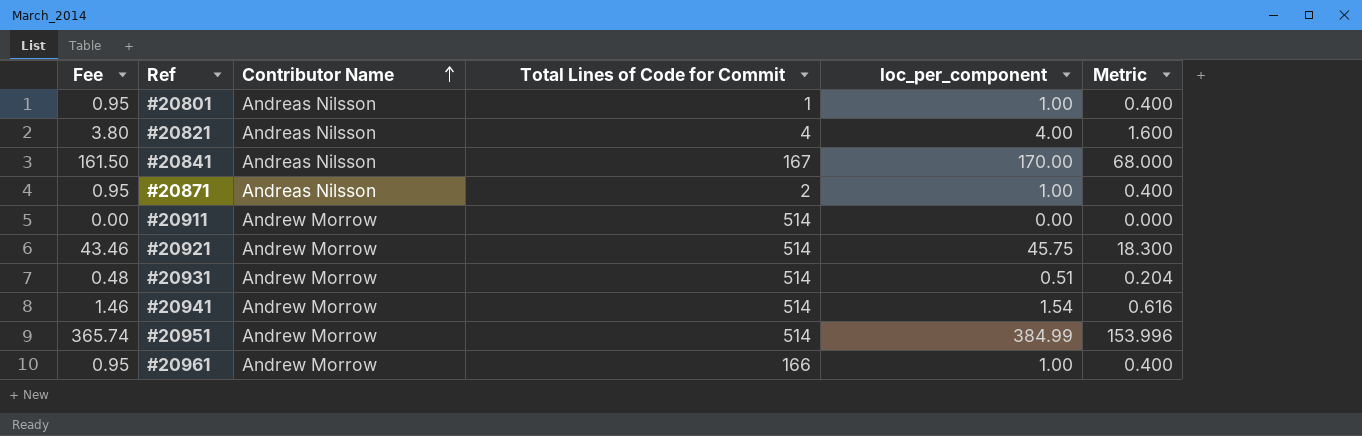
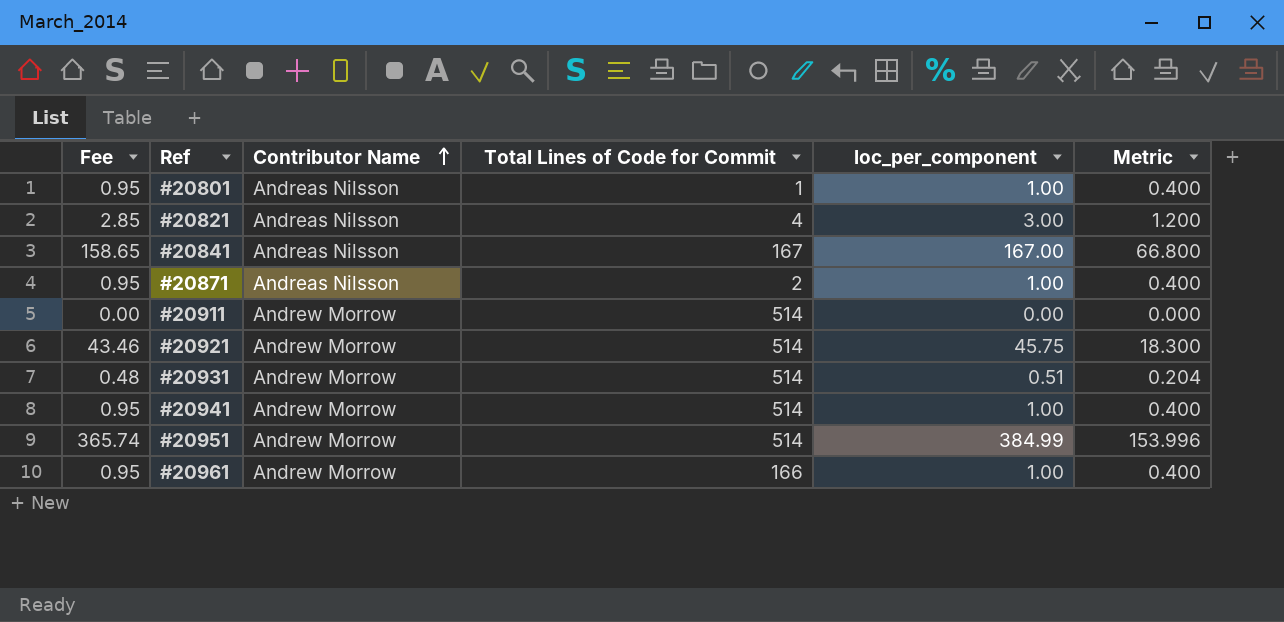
#20821 | Fee: 3.80 -> 2.85
#20821 | loc_per_component: 4.00 -> 3.00
#20821 | Metric: 1.600 -> 1.200
#20841 | Fee: 161.50 -> 158.65
#20841 | loc_per_component: 170.00 -> 167.00
#20841 | Metric: 68.000 -> 66.800
#20941 | Fee: 1.46 -> 0.95
#20941 | loc_per_component: 1.54 -> 1.00
#20941 | Metric: 0.616 -> 0.400

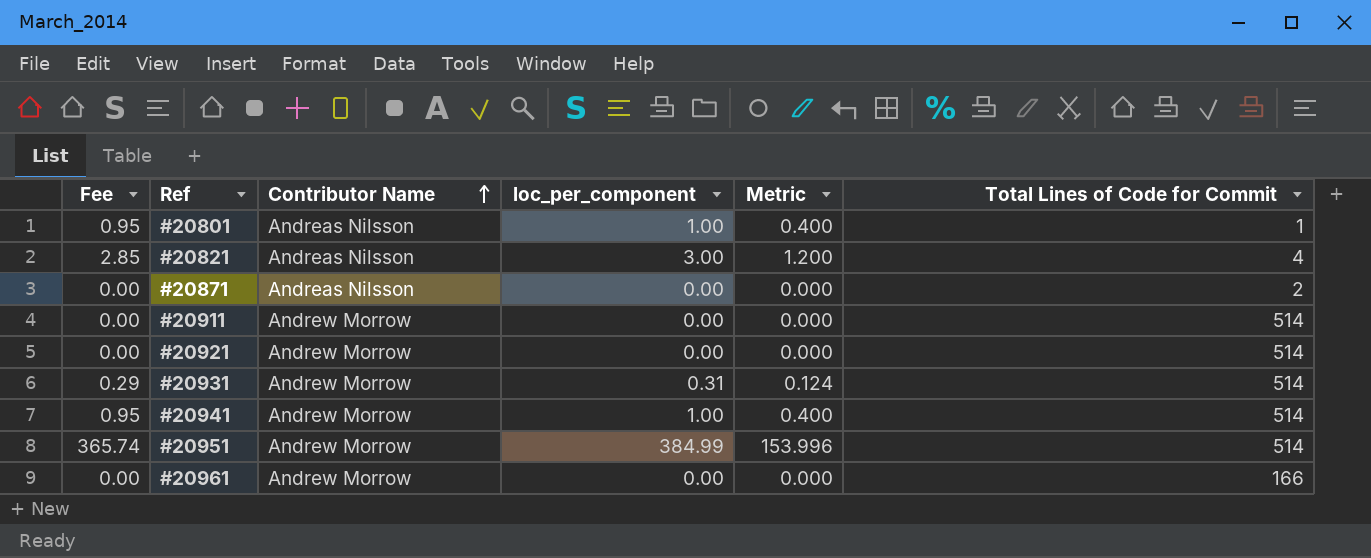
column Total Lines of Code for Commit | position: 4 -> 6
row #20841: 158.65 | Andreas Nilsson | 167 | 167.00 | 66.800 -> none
#20871 | Fee: 0.95 -> 0.00
#20871 | loc_per_component: 1.00 -> 0.00
#20871 | Metric: 0.400 -> 0.000
#20921 | Fee: 43.46 -> 0.00
#20921 | loc_per_component: 45.75 -> 0.00
#20921 | Metric: 18.300 -> 0.000
#20931 | Fee: 0.48 -> 0.29
#20931 | loc_per_component: 0.51 -> 0.31
#20931 | Metric: 0.204 -> 0.124
#20961 | Fee: 0.95 -> 0.00
#20961 | loc_per_component: 1.00 -> 0.00
#20961 | Metric: 0.400 -> 0.000

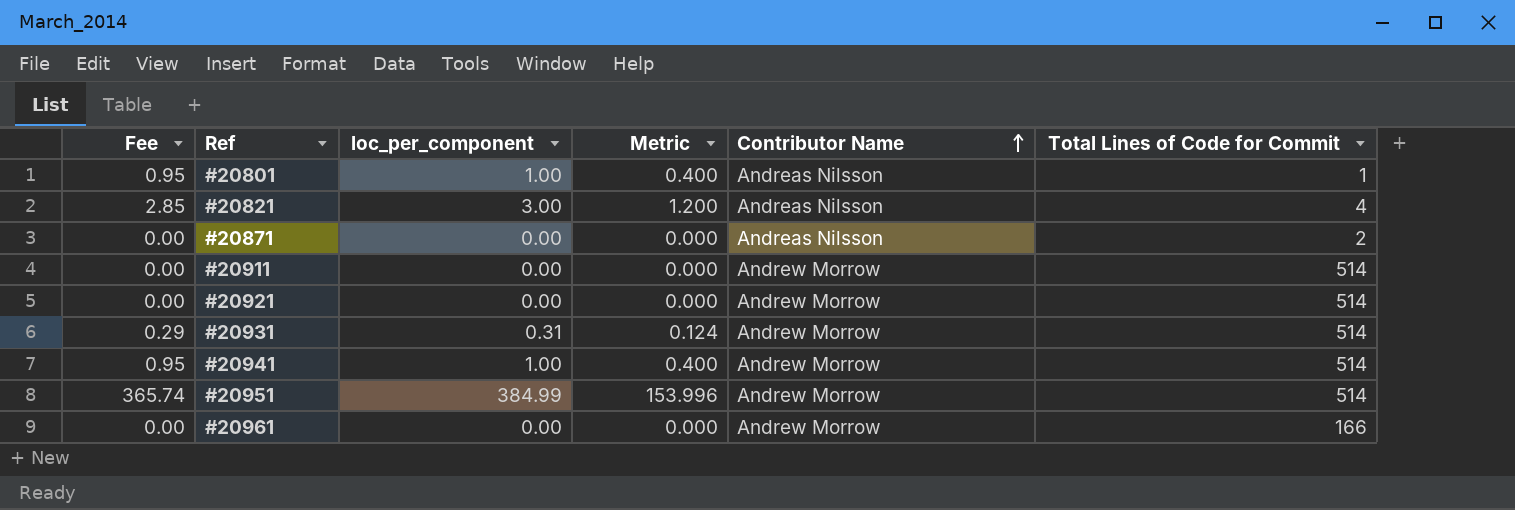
column Contributor Name | position: 3 -> 5

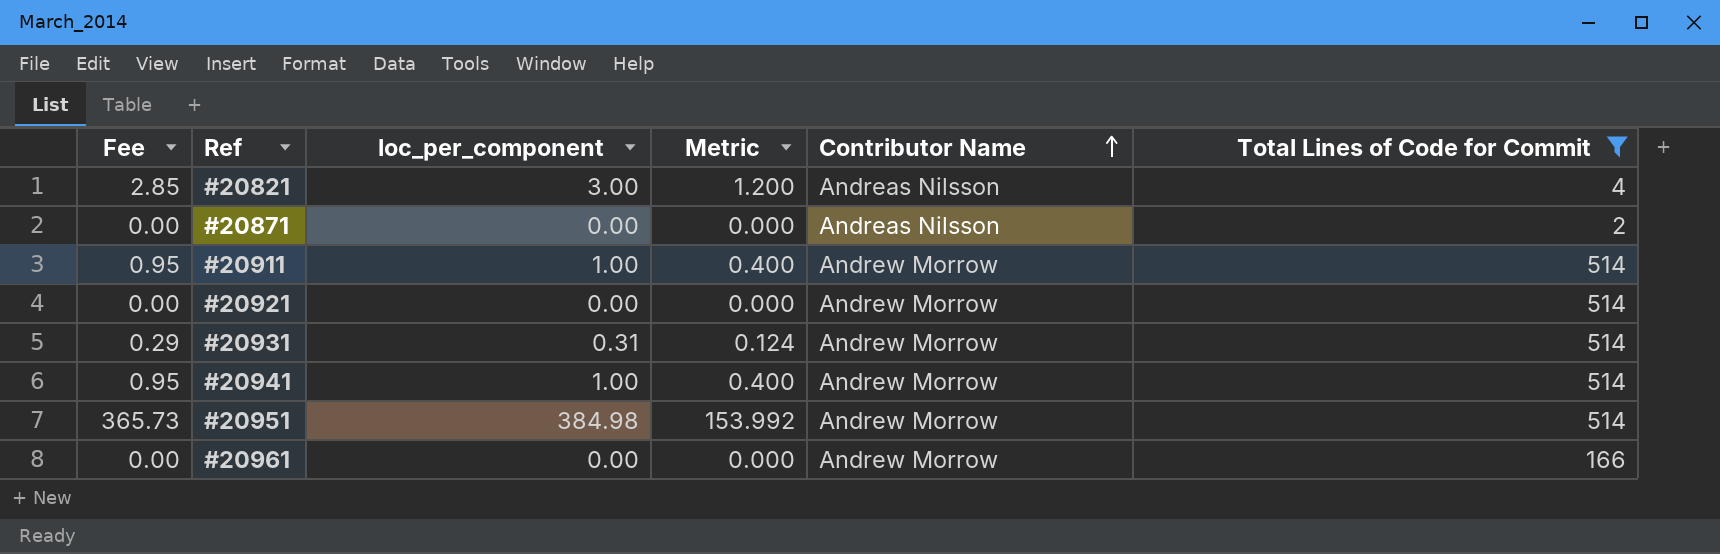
filter: none -> Total Lines of Code for Commit != 1
#20911 | Fee: 0.00 -> 0.95
#20911 | loc_per_component: 0.00 -> 1.00
#20911 | Metric: 0.000 -> 0.400
#20951 | Fee: 365.74 -> 365.73
#20951 | loc_per_component: 384.99 -> 384.98
#20951 | Metric: 153.996 -> 153.992

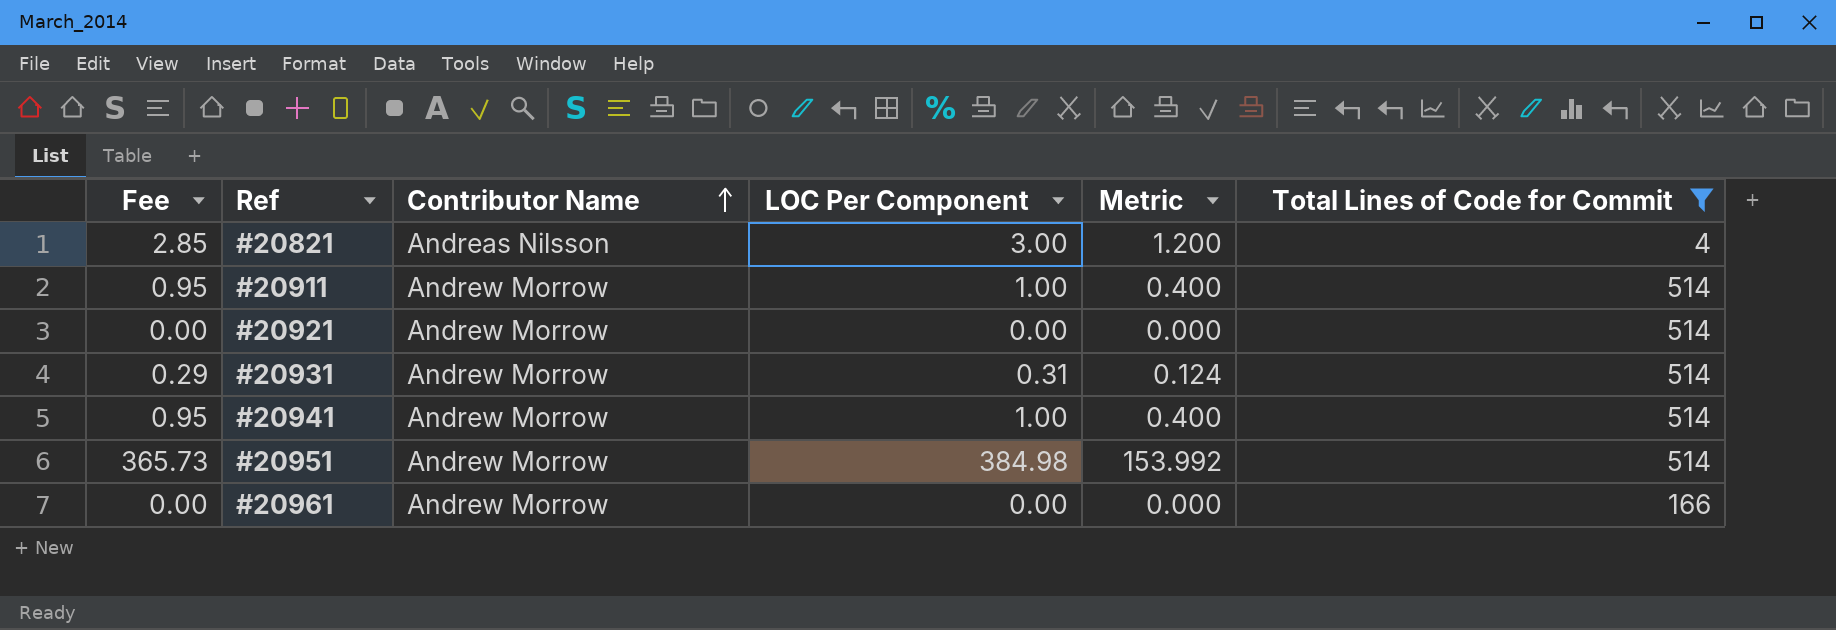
column Contributor Name | position: 5 -> 3
column name: loc_per_component -> LOC Per Component
row #20871: 0.00 | 0.00 | 0.000 | Andreas Nilsson | 2 -> none

